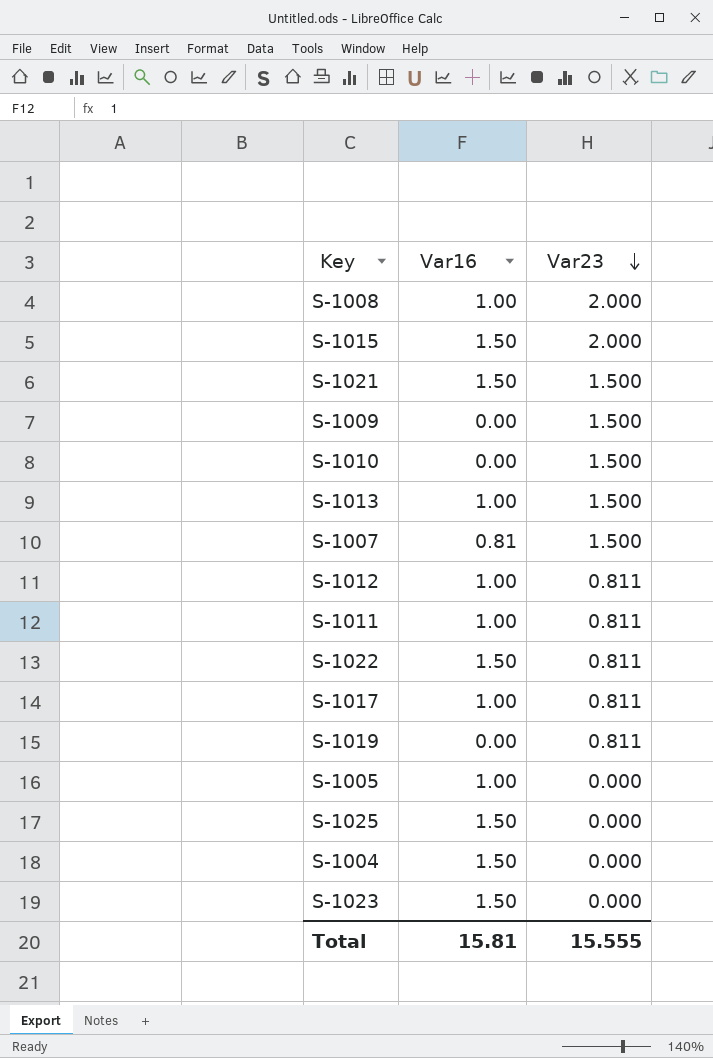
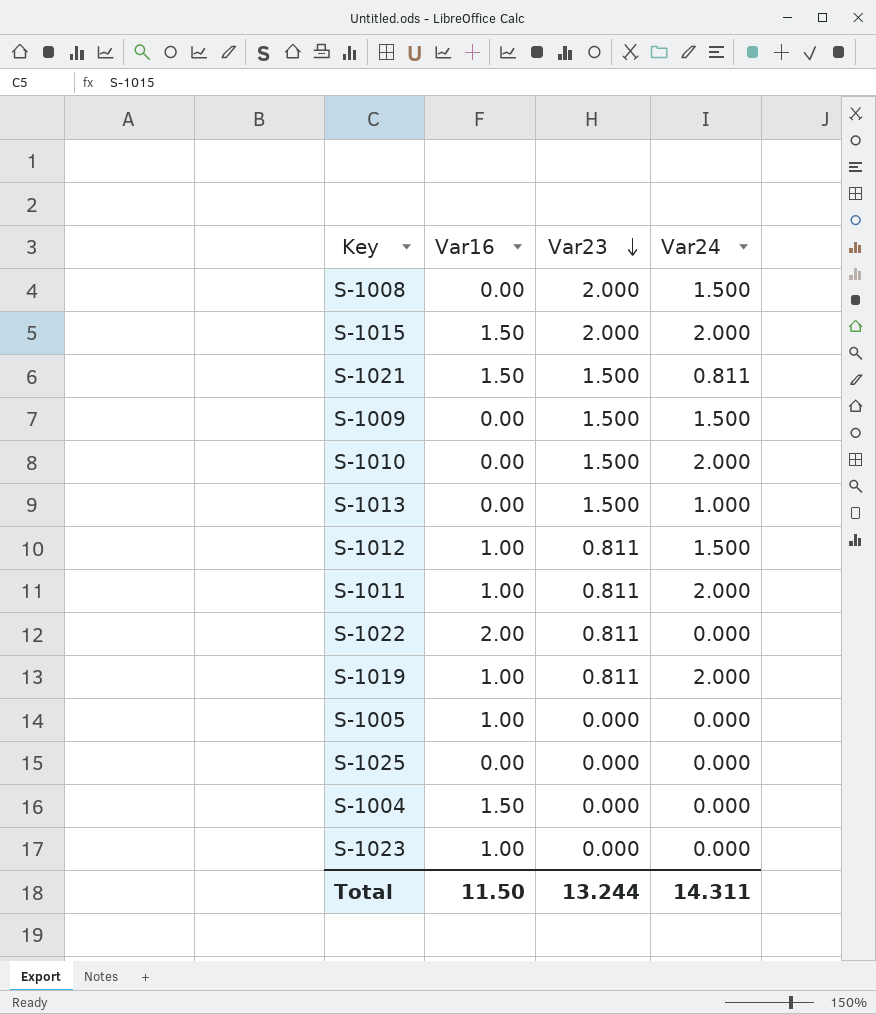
column Var24 | position: none -> 4
row S-1007: 0.81 | 1.500 -> none
row S-1017: 1.00 | 0.811 -> none
S-1008 | Var16: 1.00 -> 0.00
S-1013 | Var16: 1.00 -> 0.00
S-1022 | Var16: 1.50 -> 2.00
S-1019 | Var16: 0.00 -> 1.00
S-1025 | Var16: 1.50 -> 0.00
S-1023 | Var16: 1.50 -> 1.00
Total | Var16: 15.81 -> 11.50
Total | Var23: 15.555 -> 13.244

